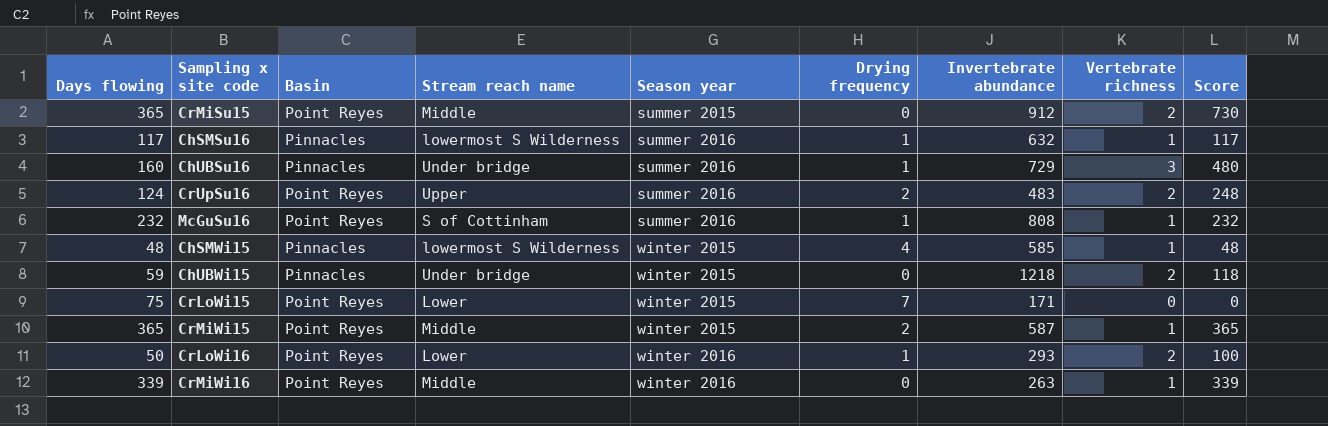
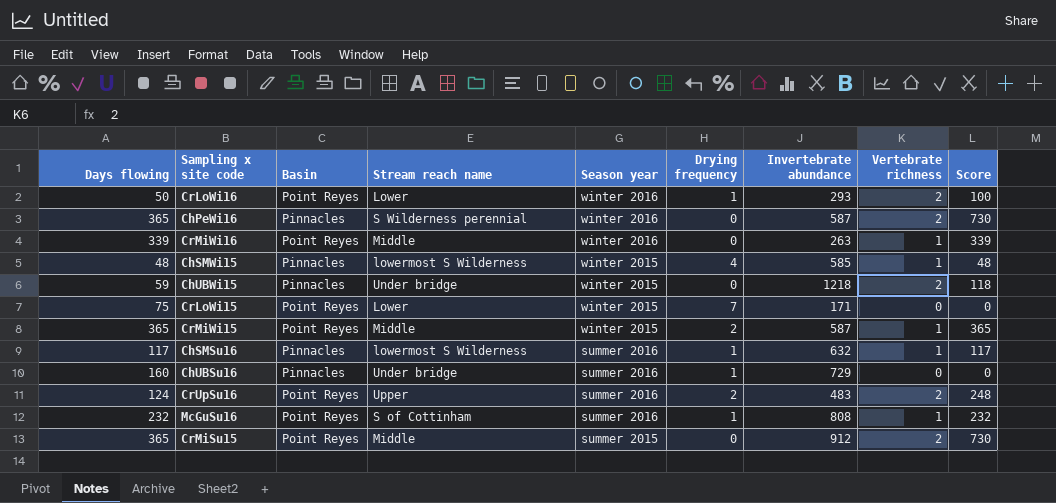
row order: Season year ascending -> Season year descending
row ChPeWi16: none -> 365 | Pinnacles | S Wilderness perennial | winter 2016 | 0 | 587 | 2 | 730
ChUBSu16 | Vertebrate richness: 3 -> 0
ChUBSu16 | Score: 480 -> 0

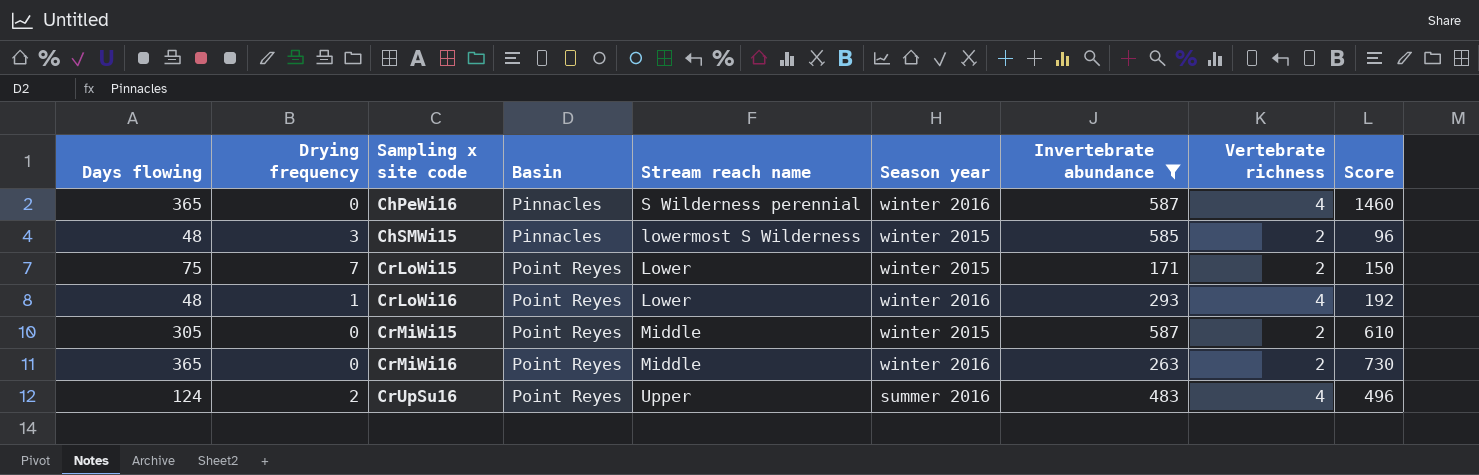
filter: none -> Invertebrate abundance <= 587
row order: Season year descending -> Sampling x site code ascending
column Drying frequency | position: 6 -> 2
ChPeWi16 | Vertebrate richness: 2 -> 4
ChPeWi16 | Score: 730 -> 1460
ChSMWi15 | Drying frequency: 4 -> 3
ChSMWi15 | Vertebrate richness: 1 -> 2
ChSMWi15 | Score: 48 -> 96
CrLoWi15 | Vertebrate richness: 0 -> 2
CrLoWi15 | Score: 0 -> 150
CrLoWi16 | Days flowing: 50 -> 48
CrLoWi16 | Vertebrate richness: 2 -> 4
CrLoWi16 | Score: 100 -> 192
CrMiWi15 | Days flowing: 365 -> 305
CrMiWi15 | Drying frequency: 2 -> 0
CrMiWi15 | Vertebrate richness: 1 -> 2
CrMiWi15 | Score: 365 -> 610
CrMiWi16 | Days flowing: 339 -> 365
CrMiWi16 | Vertebrate richness: 1 -> 2
CrMiWi16 | Score: 339 -> 730
CrUpSu16 | Vertebrate richness: 2 -> 4
CrUpSu16 | Score: 248 -> 496

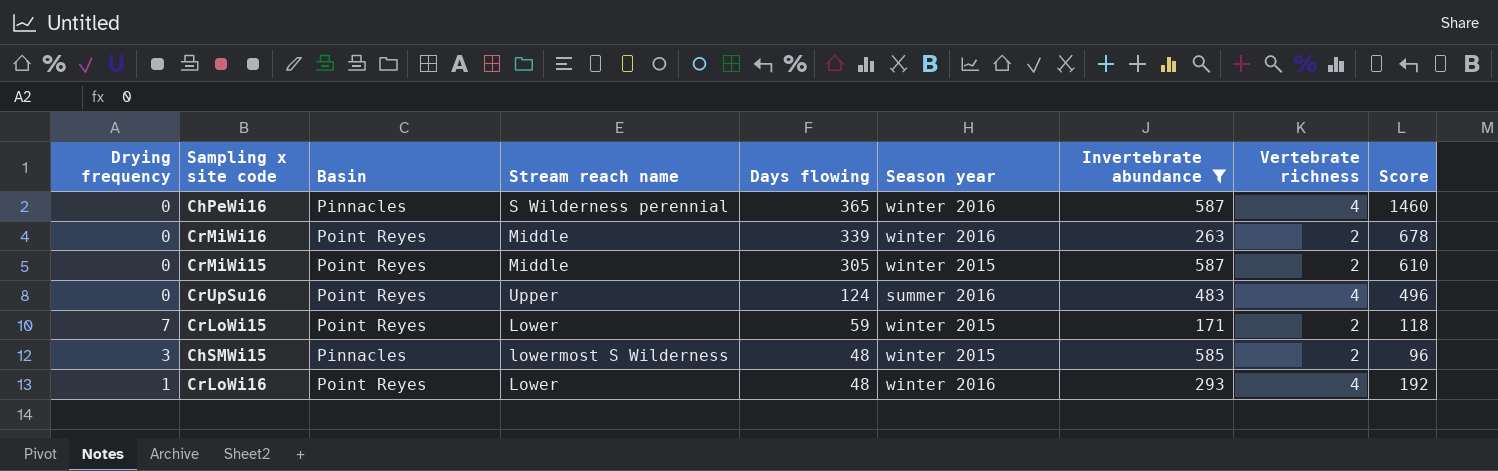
row order: Sampling x site code ascending -> Days flowing descending
column Days flowing | position: 1 -> 5
CrMiWi16 | Days flowing: 365 -> 339
CrMiWi16 | Score: 730 -> 678
CrUpSu16 | Drying frequency: 2 -> 0
CrLoWi15 | Days flowing: 75 -> 59
CrLoWi15 | Score: 150 -> 118

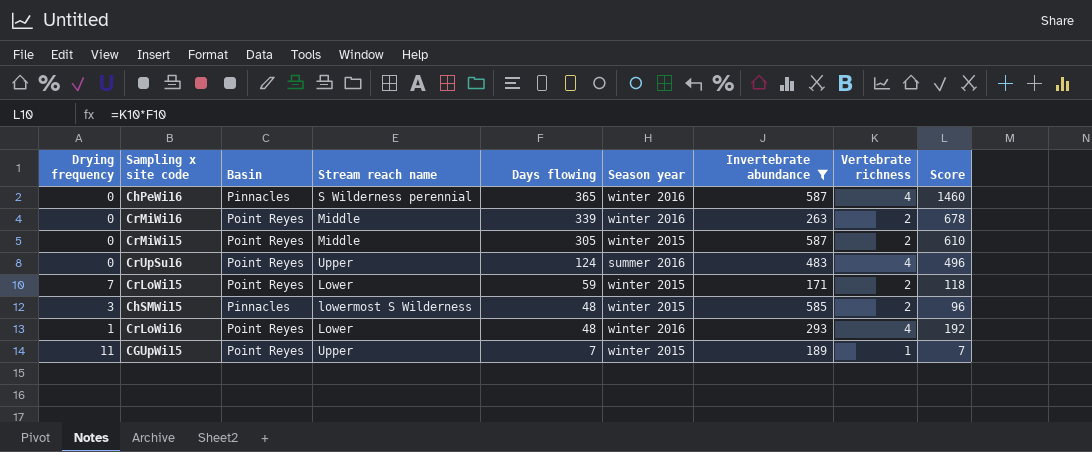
row CGUpWi15: none -> 11 | Point Reyes | Upper | 7 | winter 2015 | 189 | 1 | 7

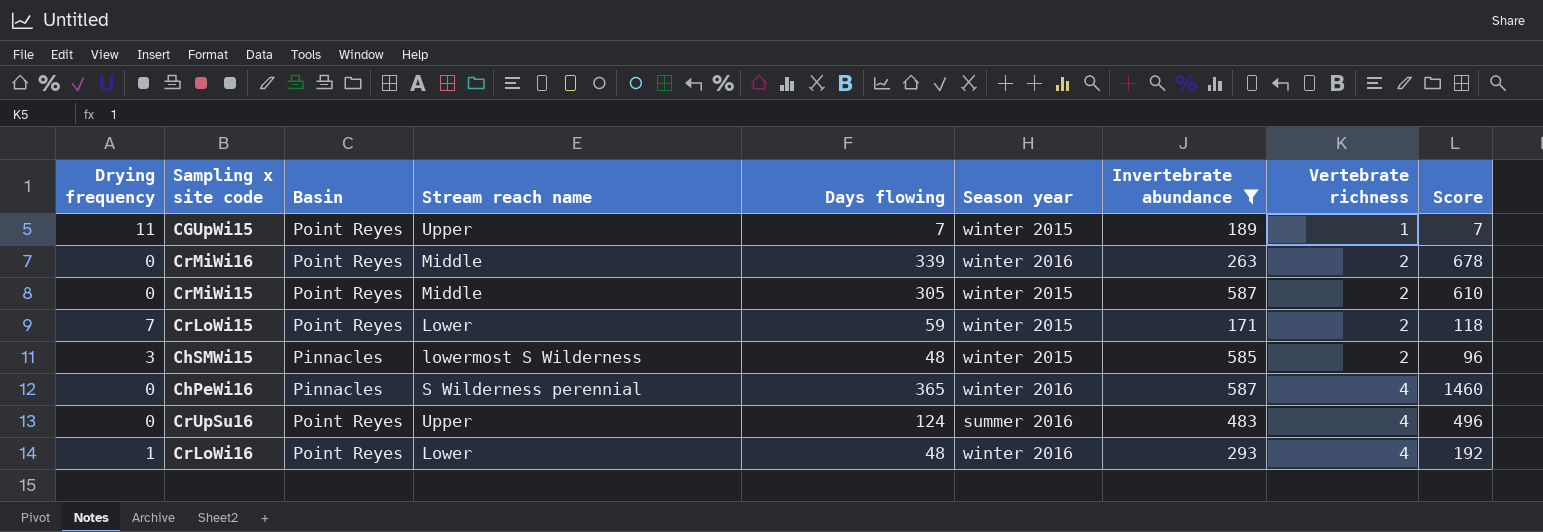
row order: Days flowing descending -> Vertebrate richness ascending

